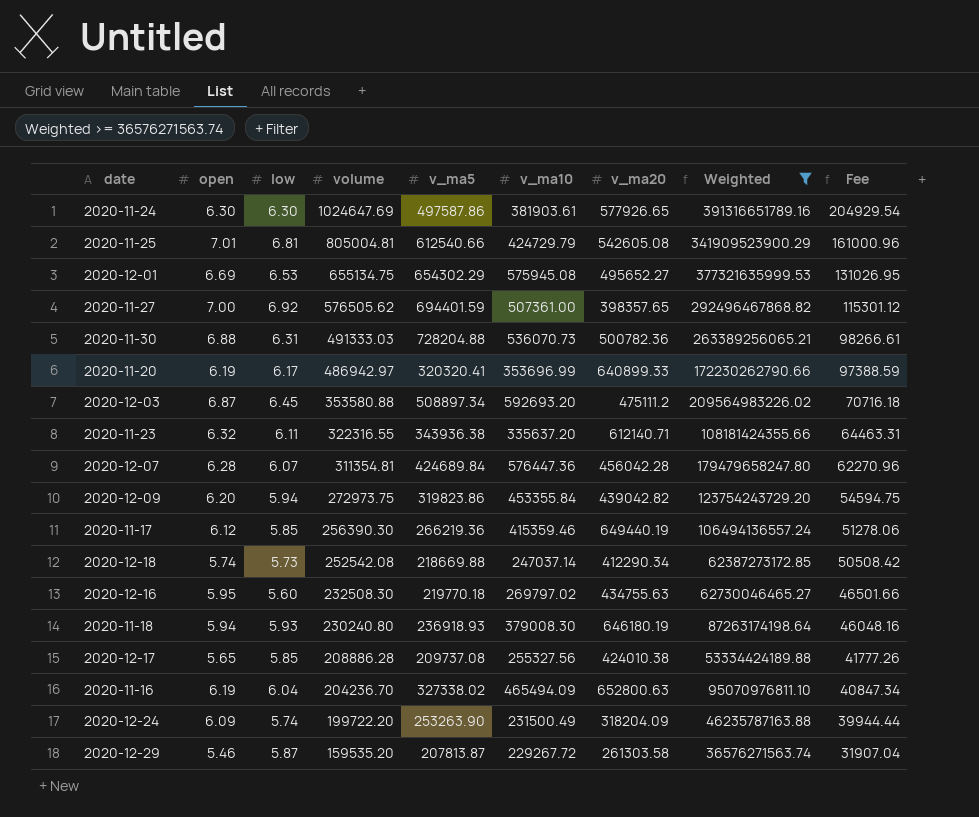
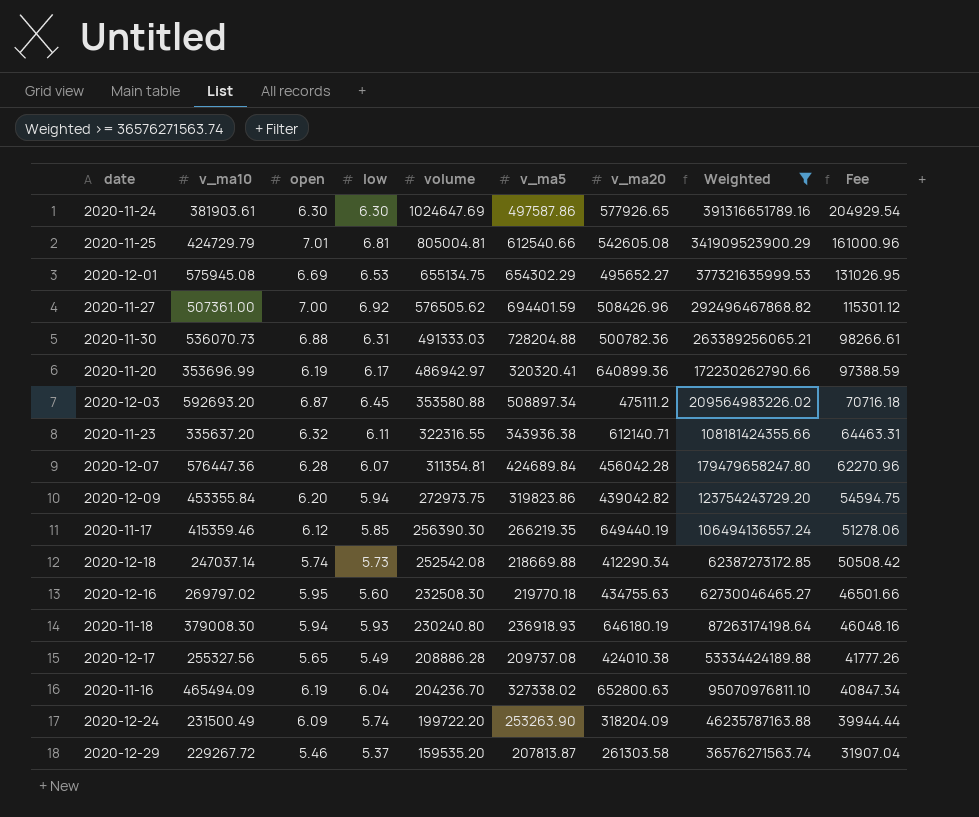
column v_ma10 | position: 6 -> 2
2020-11-27 | v_ma20: 398357.65 -> 508426.96
2020-11-20 | v_ma20: 640899.33 -> 640899.36
2020-11-17 | v_ma5: 266219.36 -> 266219.35
2020-12-17 | low: 5.85 -> 5.49
2020-12-29 | low: 5.87 -> 5.37

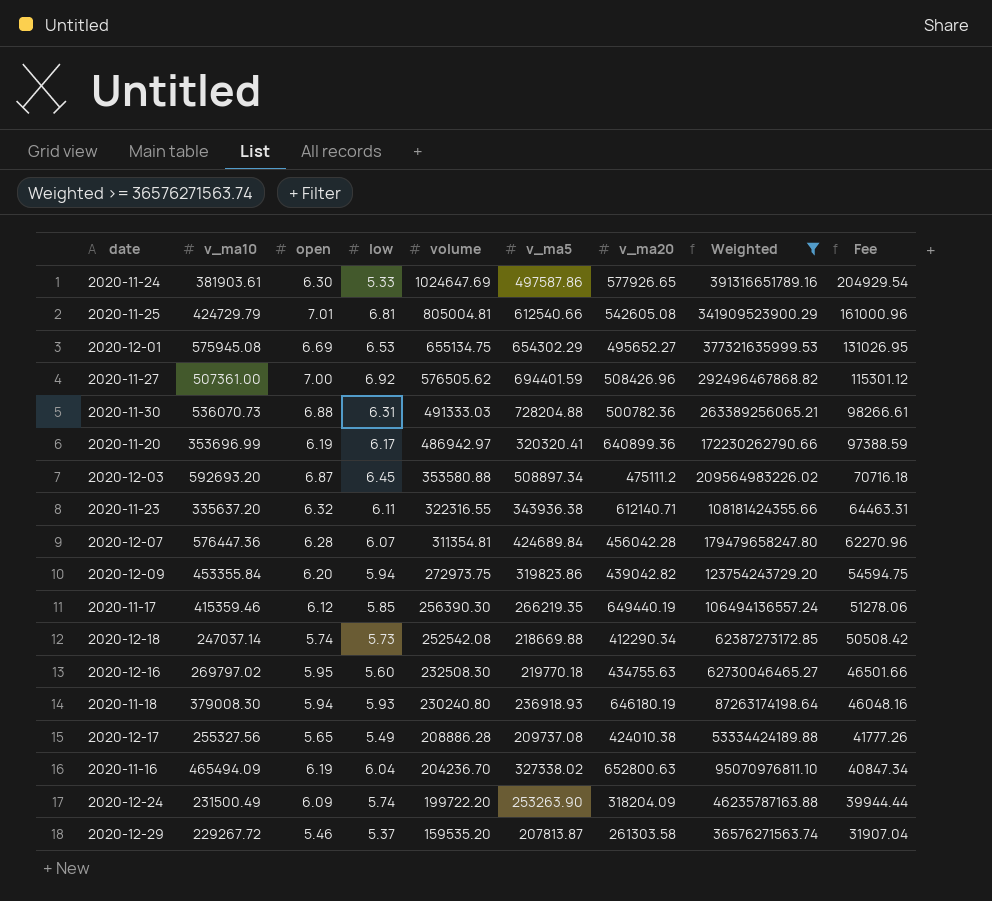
2020-11-24 | low: 6.30 -> 5.33

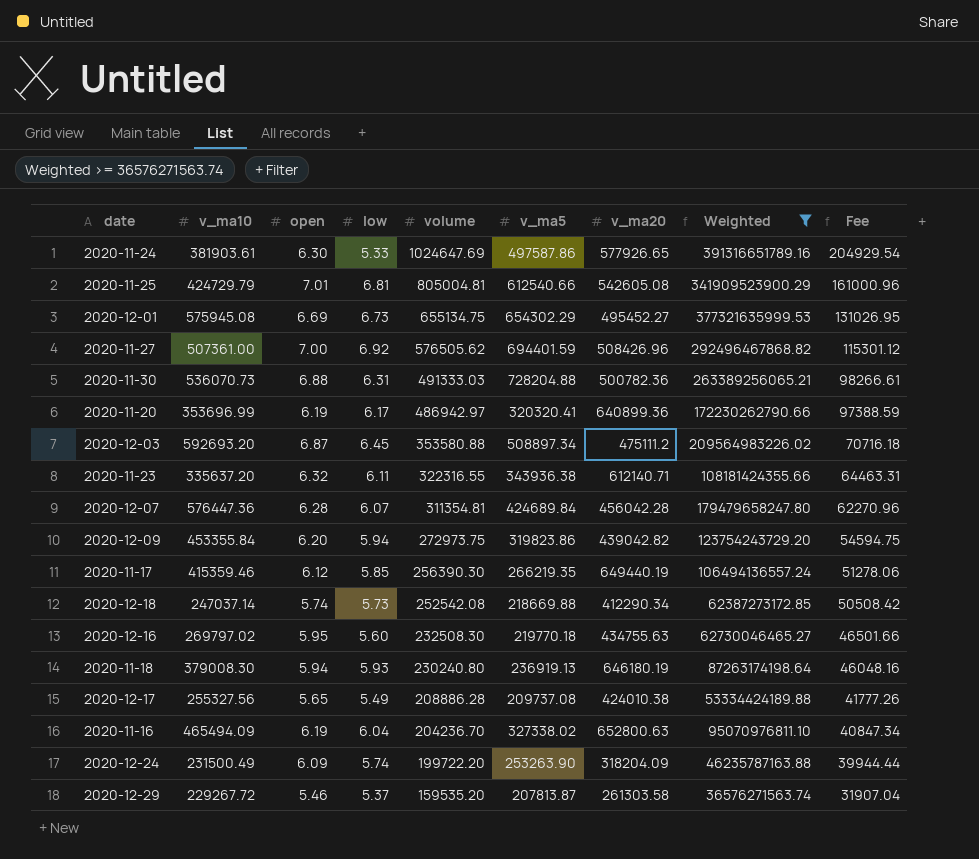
2020-12-01 | low: 6.53 -> 6.73
2020-12-01 | v_ma20: 495652.27 -> 495452.27
2020-11-18 | v_ma5: 236918.93 -> 236919.13

